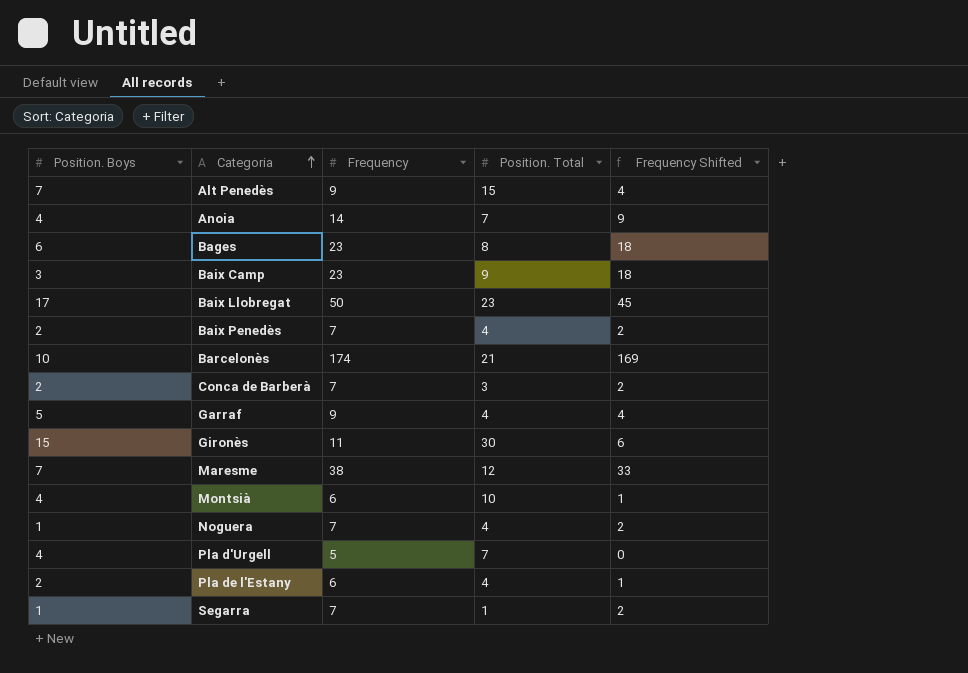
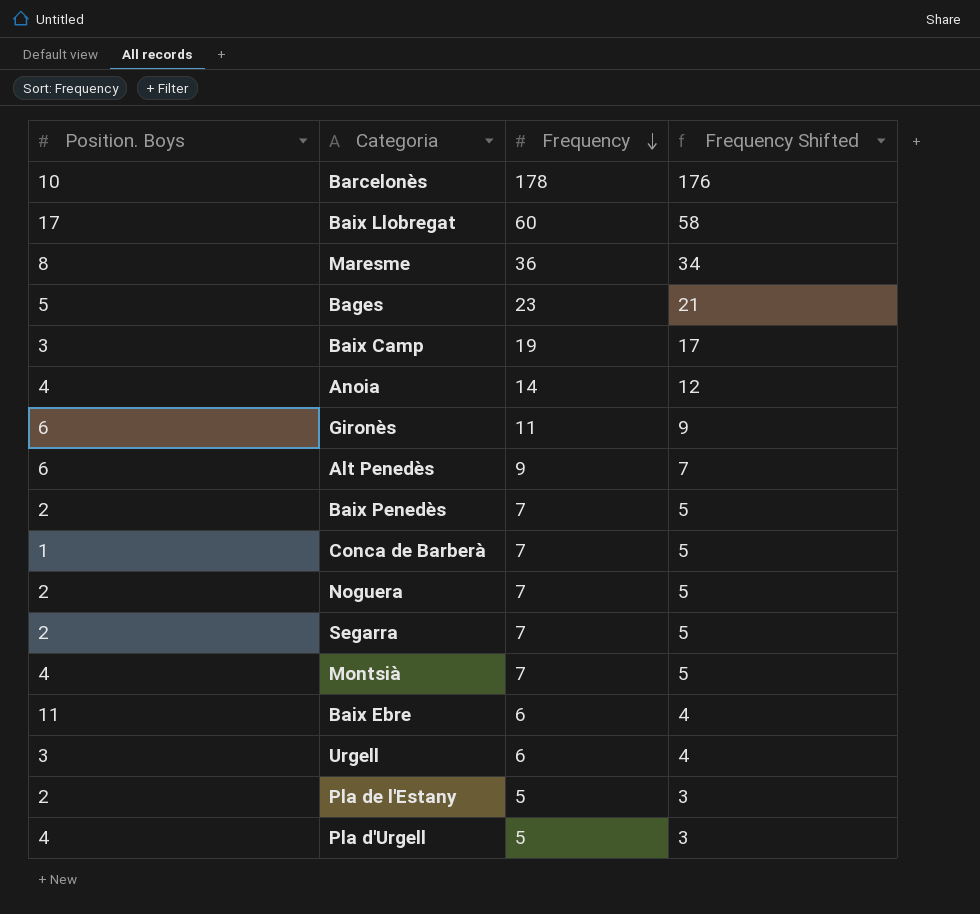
row order: Categoria ascending -> Frequency descending
column Position. Total | position: 4 -> none
column Frequency Shifted | formula: [Frequency] - 5 -> [Frequency] - 2
row Garraf: 5 | 9 | 4 | 4 -> none
Barcelonès | Frequency: 174 -> 178
Baix Llobregat | Frequency: 50 -> 60
Maresme | Position. Boys: 7 -> 8
Maresme | Frequency: 38 -> 36
Bages | Position. Boys: 6 -> 5
Baix Camp | Frequency: 23 -> 19
Gironès | Position. Boys: 15 -> 6
Alt Penedès | Position. Boys: 7 -> 6
Conca de Barberà | Position. Boys: 2 -> 1
Noguera | Position. Boys: 1 -> 2
Segarra | Position. Boys: 1 -> 2
Montsià | Frequency: 6 -> 7
row Baix Ebre: none -> 11 | 6 | 4
row Urgell: none -> 3 | 6 | 4
Pla de l'Estany | Frequency: 6 -> 5

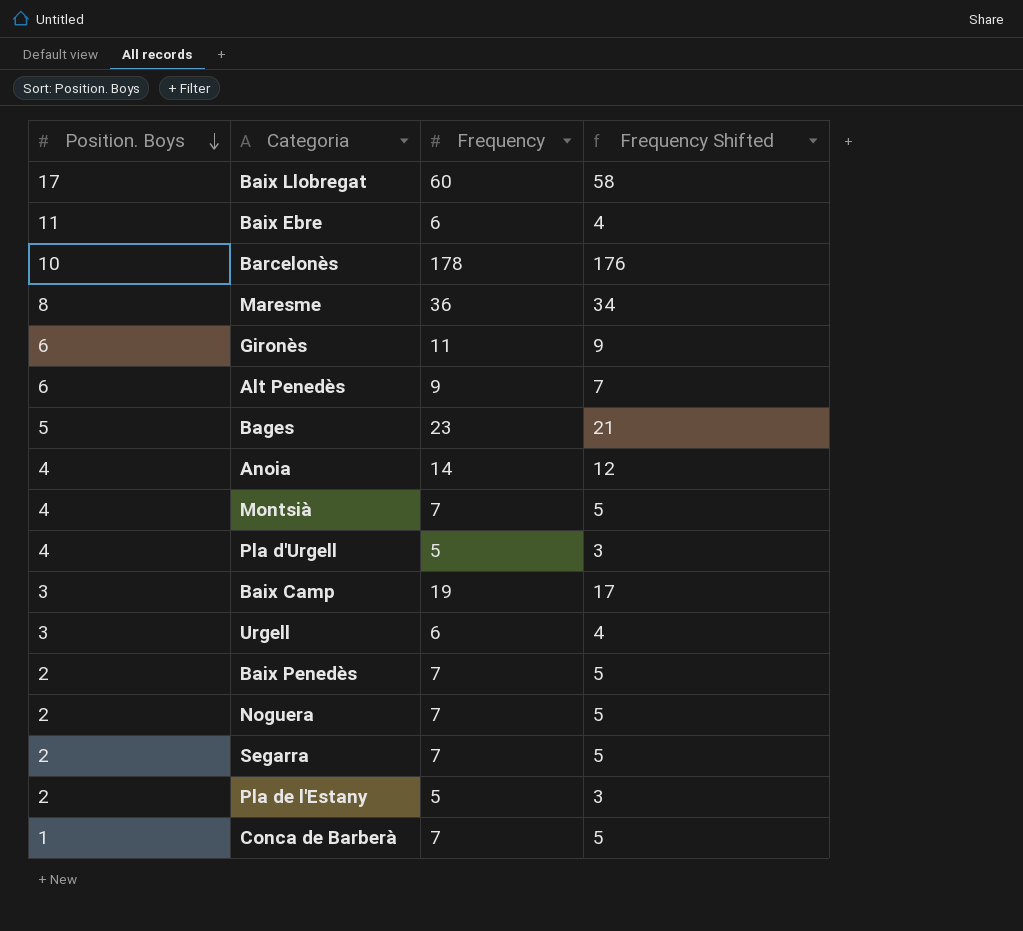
row order: Frequency descending -> Position. Boys descending

